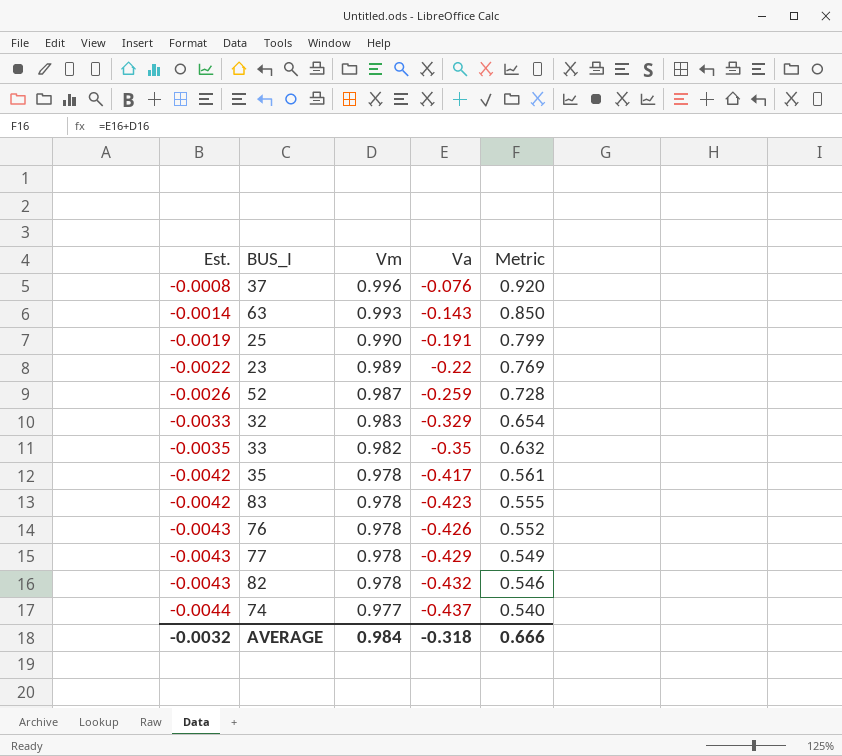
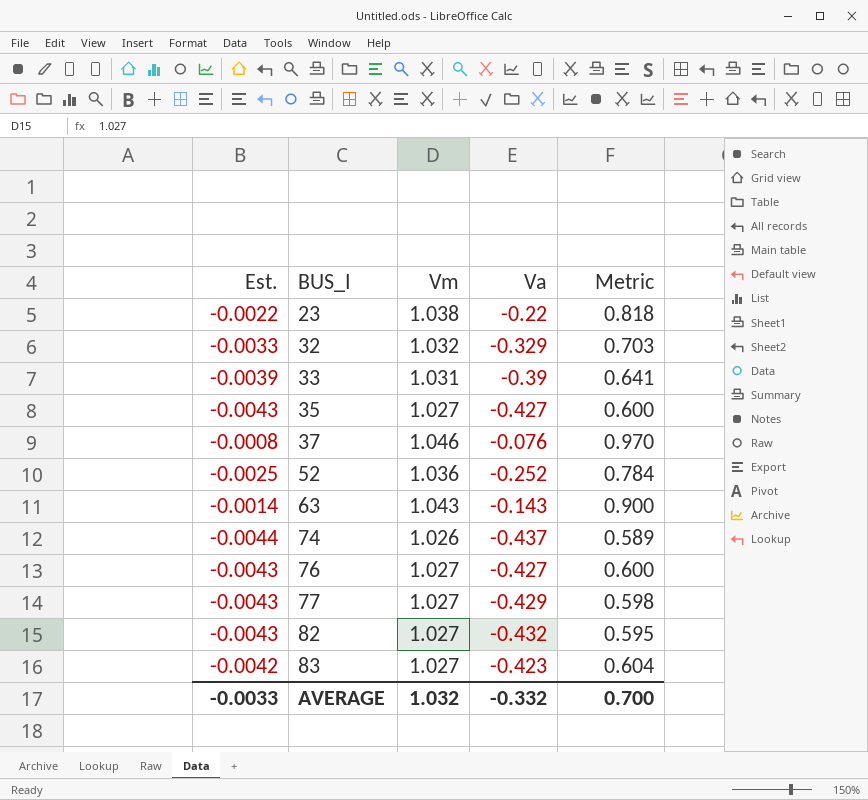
row order: Est. descending -> BUS_I ascending
row 25: -0.0019 | 0.990 | -0.191 | 0.799 -> none
23 | Vm: 0.989 -> 1.038
23 | Metric: 0.769 -> 0.818
32 | Vm: 0.983 -> 1.032
32 | Metric: 0.654 -> 0.703
33 | Est.: -0.0035 -> -0.0039
33 | Vm: 0.982 -> 1.031
33 | Va: -0.35 -> -0.39
33 | Metric: 0.632 -> 0.641
35 | Est.: -0.0042 -> -0.0043
35 | Vm: 0.978 -> 1.027
35 | Va: -0.417 -> -0.427
35 | Metric: 0.561 -> 0.600
37 | Vm: 0.996 -> 1.046
37 | Metric: 0.920 -> 0.970
52 | Est.: -0.0026 -> -0.0025
52 | Vm: 0.987 -> 1.036
52 | Va: -0.259 -> -0.252
52 | Metric: 0.728 -> 0.784
63 | Vm: 0.993 -> 1.043
63 | Metric: 0.850 -> 0.900
74 | Vm: 0.977 -> 1.026
74 | Metric: 0.540 -> 0.589
76 | Vm: 0.978 -> 1.027
76 | Va: -0.426 -> -0.427
76 | Metric: 0.552 -> 0.600
77 | Vm: 0.978 -> 1.027
77 | Metric: 0.549 -> 0.598
82 | Vm: 0.978 -> 1.027
82 | Metric: 0.546 -> 0.595
83 | Vm: 0.978 -> 1.027
83 | Metric: 0.555 -> 0.604
AVERAGE | Est.: -0.0032 -> -0.0033
AVERAGE | Vm: 0.984 -> 1.032
AVERAGE | Va: -0.318 -> -0.332
AVERAGE | Metric: 0.666 -> 0.700

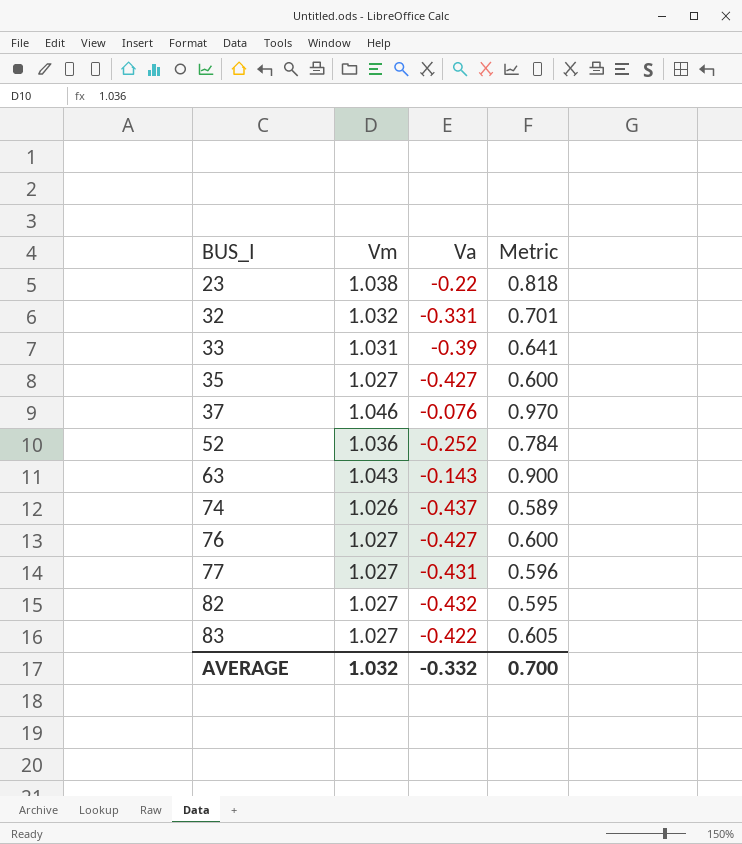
column Est. | formula: [Va] * 0.01 -> none
32 | Va: -0.329 -> -0.331
32 | Metric: 0.703 -> 0.701
77 | Va: -0.429 -> -0.431
77 | Metric: 0.598 -> 0.596
83 | Va: -0.423 -> -0.422
83 | Metric: 0.604 -> 0.605

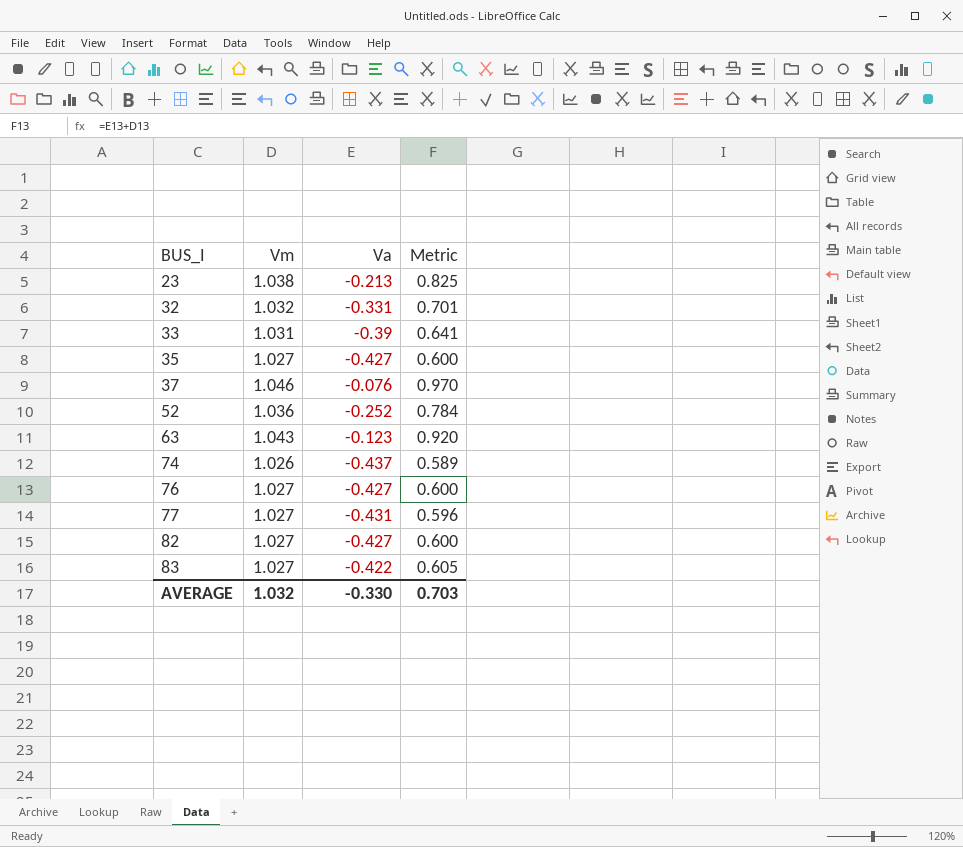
23 | Va: -0.22 -> -0.213
23 | Metric: 0.818 -> 0.825
63 | Va: -0.143 -> -0.123
63 | Metric: 0.900 -> 0.920
82 | Va: -0.432 -> -0.427
82 | Metric: 0.595 -> 0.600
AVERAGE | Va: -0.332 -> -0.330
AVERAGE | Metric: 0.700 -> 0.703

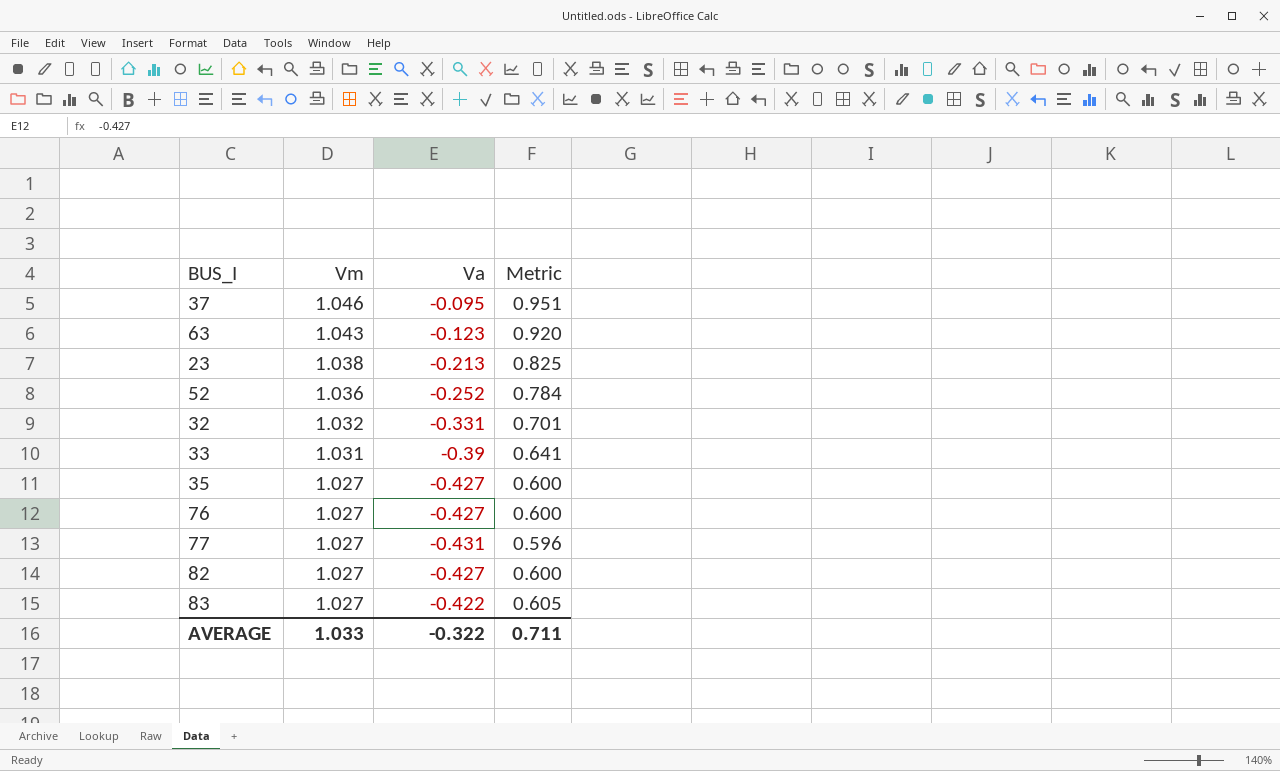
row order: BUS_I ascending -> Vm descending
row 74: 1.026 | -0.437 | 0.589 -> none
37 | Va: -0.076 -> -0.095
37 | Metric: 0.970 -> 0.951
AVERAGE | Vm: 1.032 -> 1.033
AVERAGE | Va: -0.330 -> -0.322
AVERAGE | Metric: 0.703 -> 0.711

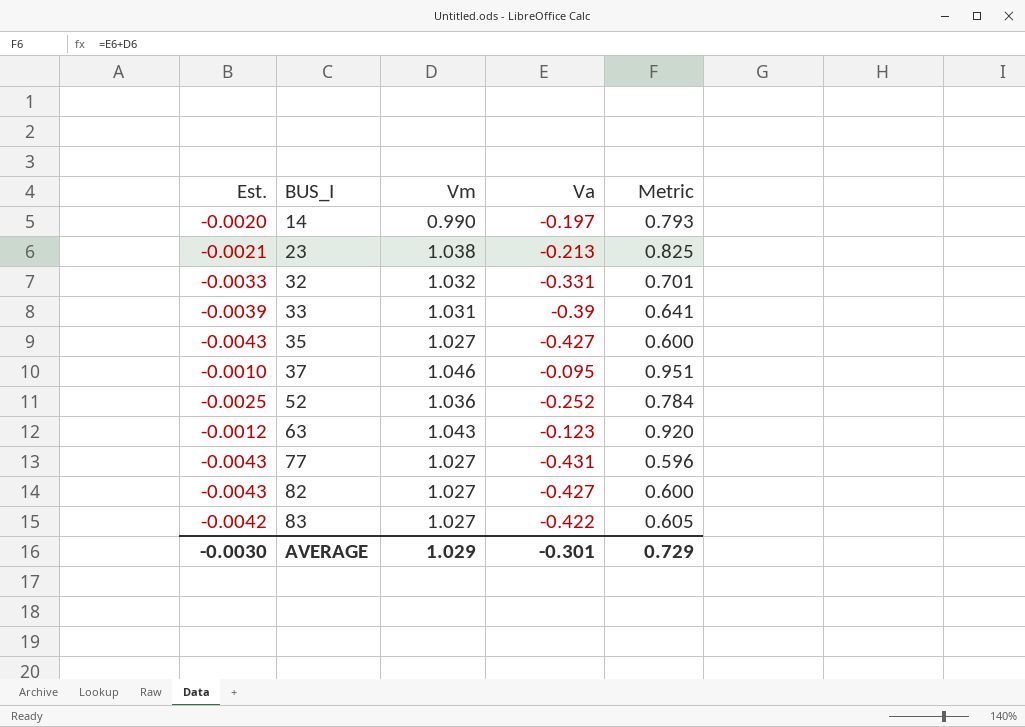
row order: Vm descending -> BUS_I ascending
column Est. | formula: none -> [Va] * 0.01
row 76: 1.027 | -0.427 | 0.600 -> none
row 14: none -> -0.0020 | 0.990 | -0.197 | 0.793
AVERAGE | Vm: 1.033 -> 1.029
AVERAGE | Va: -0.322 -> -0.301
AVERAGE | Metric: 0.711 -> 0.729

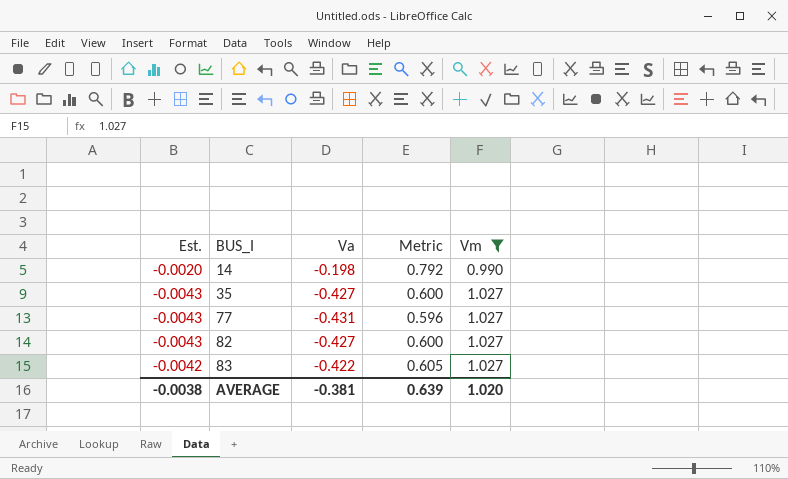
filter: none -> Vm <= 1.027
column Vm | position: 3 -> 5
14 | Va: -0.197 -> -0.198
14 | Metric: 0.793 -> 0.792
AVERAGE | Est.: -0.0030 -> -0.0038
AVERAGE | Va: -0.301 -> -0.381
AVERAGE | Metric: 0.729 -> 0.639
AVERAGE | Vm: 1.029 -> 1.020

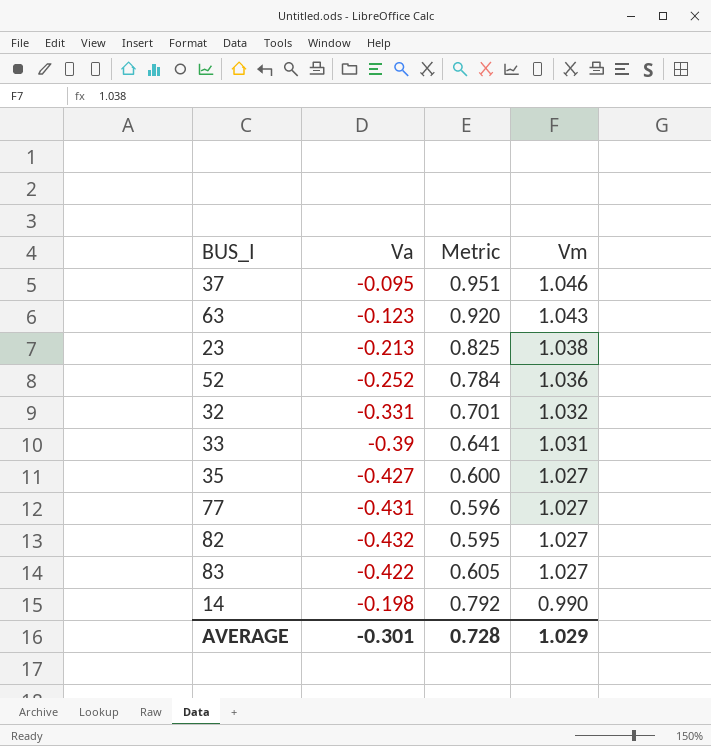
filter: Vm <= 1.027 -> none
row order: BUS_I ascending -> Vm descending
column Est. | formula: [Va] * 0.01 -> none
82 | Va: -0.427 -> -0.432
82 | Metric: 0.600 -> 0.595
AVERAGE | Va: -0.381 -> -0.301
AVERAGE | Metric: 0.639 -> 0.728
AVERAGE | Vm: 1.020 -> 1.029

